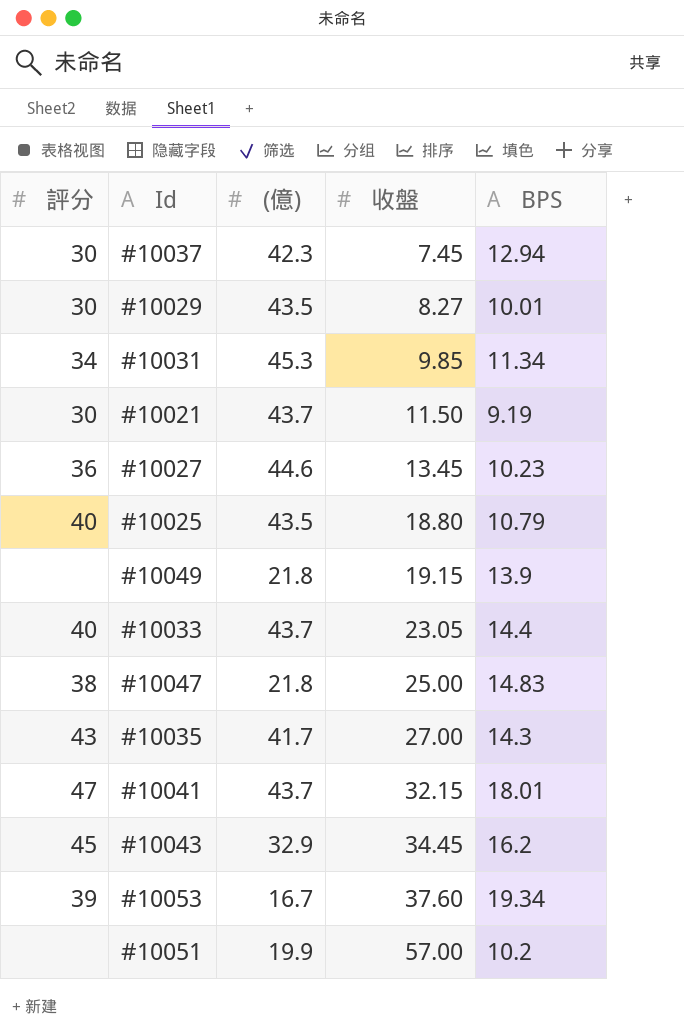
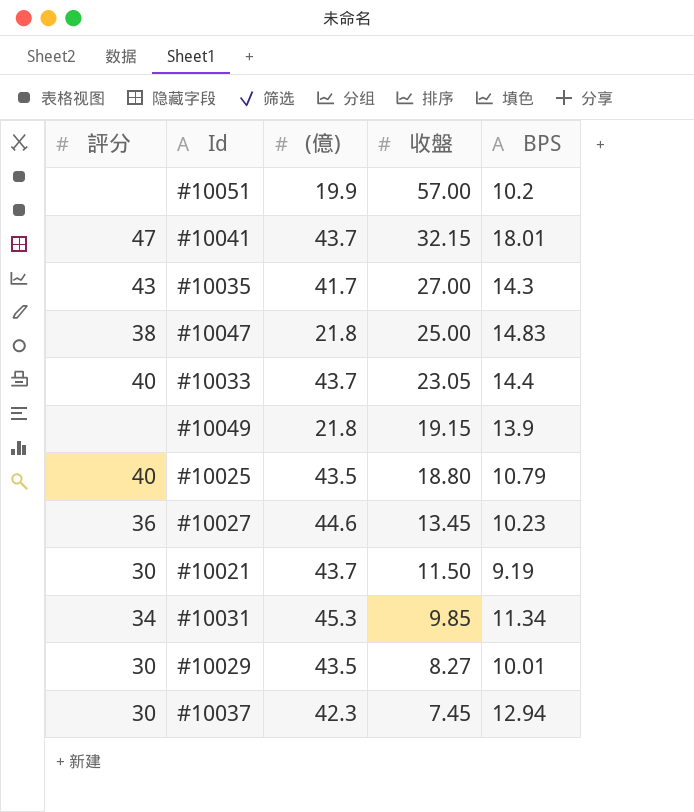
row order: 收盤 ascending -> 收盤 descending
row #10043: 45 | 32.9 | 34.45 | 16.2 -> none
row #10053: 39 | 16.7 | 37.60 | 19.34 -> none

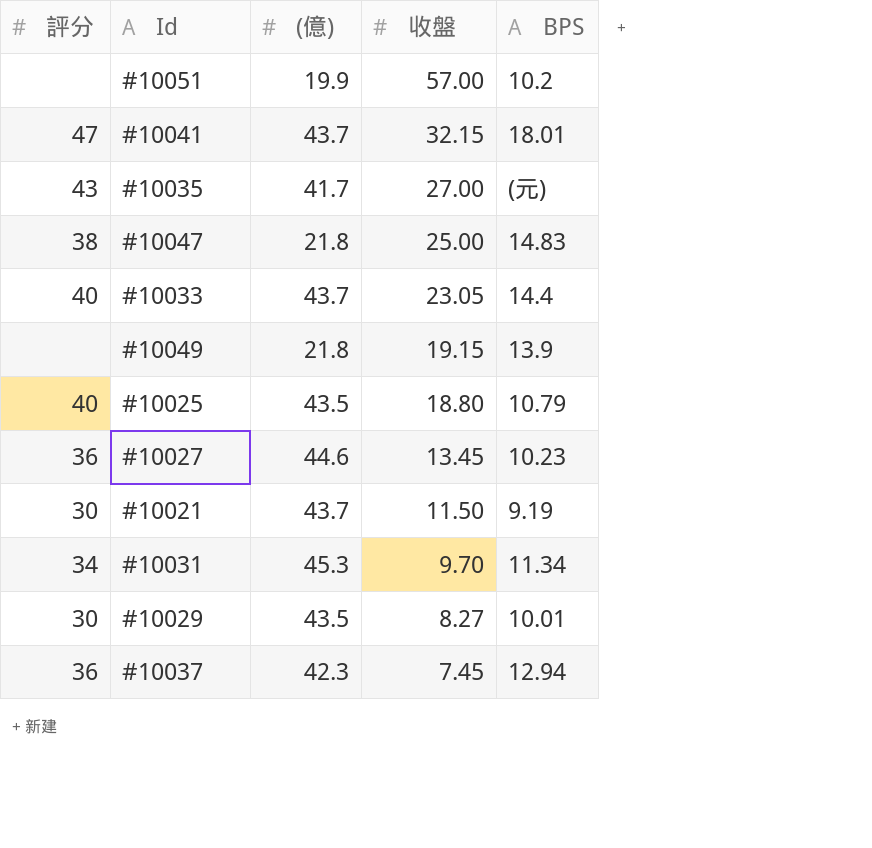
#10035 | BPS: 14.3 -> (元)
#10031 | 收盤: 9.85 -> 9.70
#10037 | 評分: 30 -> 36

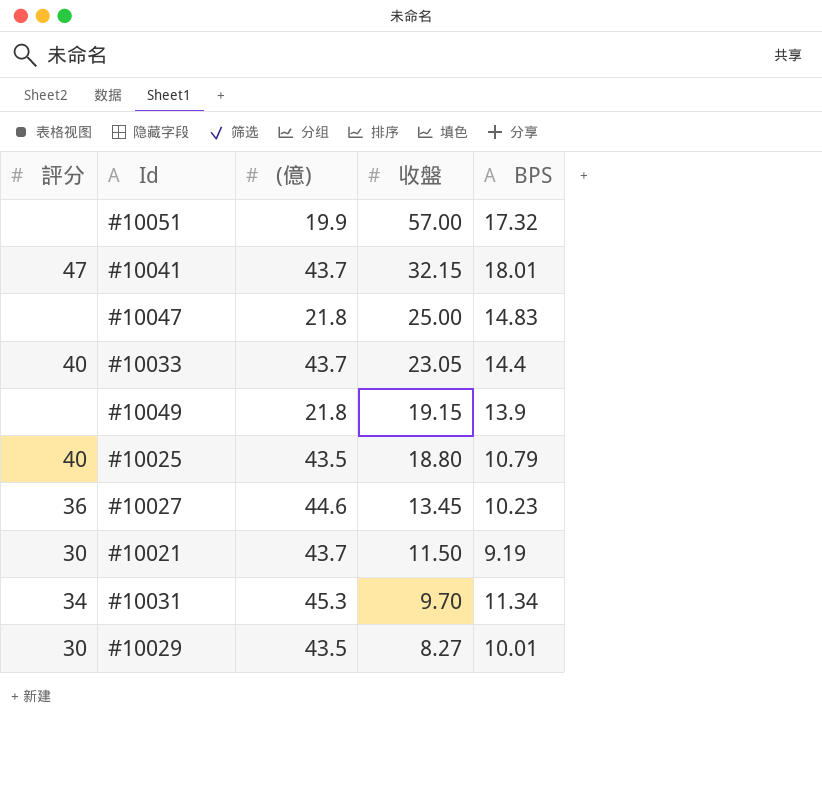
row #10035: 43 | 41.7 | 27.00 | (元) -> none
row #10037: 36 | 42.3 | 7.45 | 12.94 -> none
#10051 | BPS: 10.2 -> 17.32
#10047 | 評分: 38 -> none

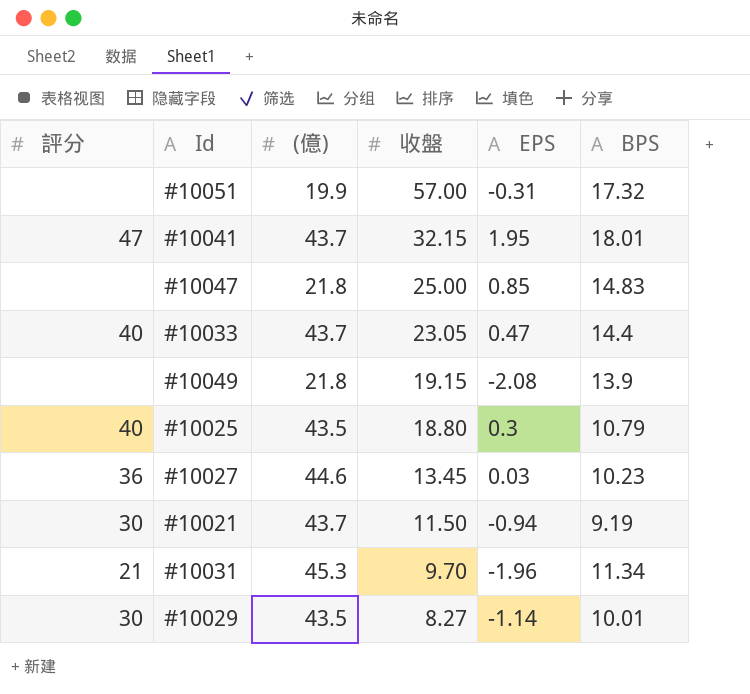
column EPS | position: none -> 5
#10031 | 評分: 34 -> 21

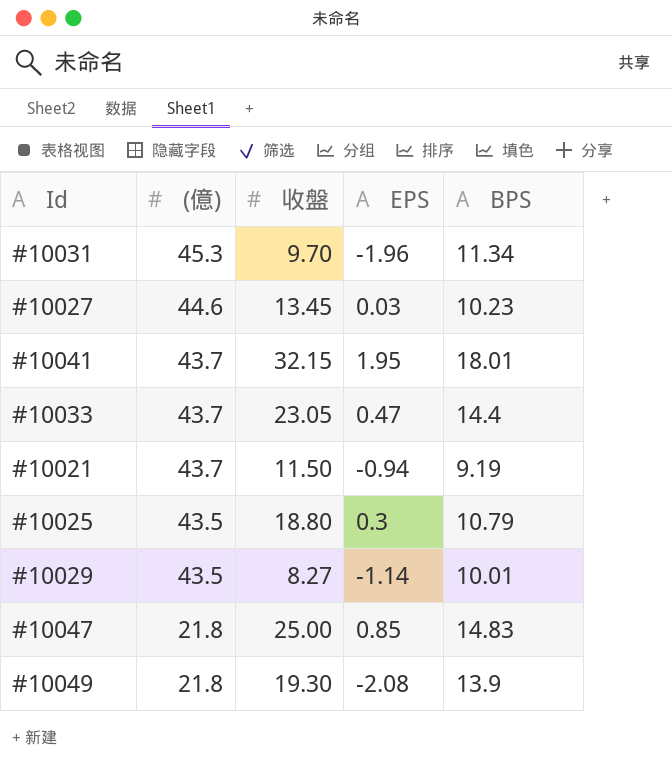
row order: 收盤 descending -> (億) descending
column 評分 | position: 1 -> none
row #10051: none | 19.9 | 57.00 | -0.31 | 17.32 -> none
#10049 | 收盤: 19.15 -> 19.30

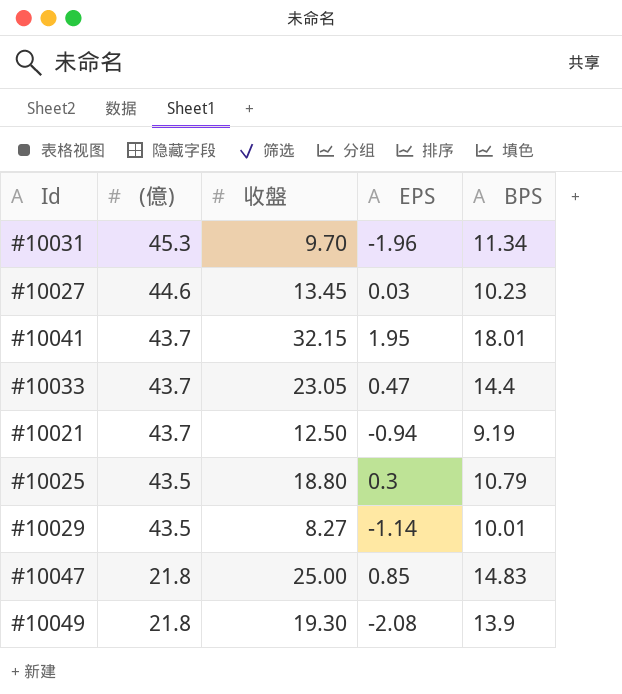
#10021 | 收盤: 11.50 -> 12.50

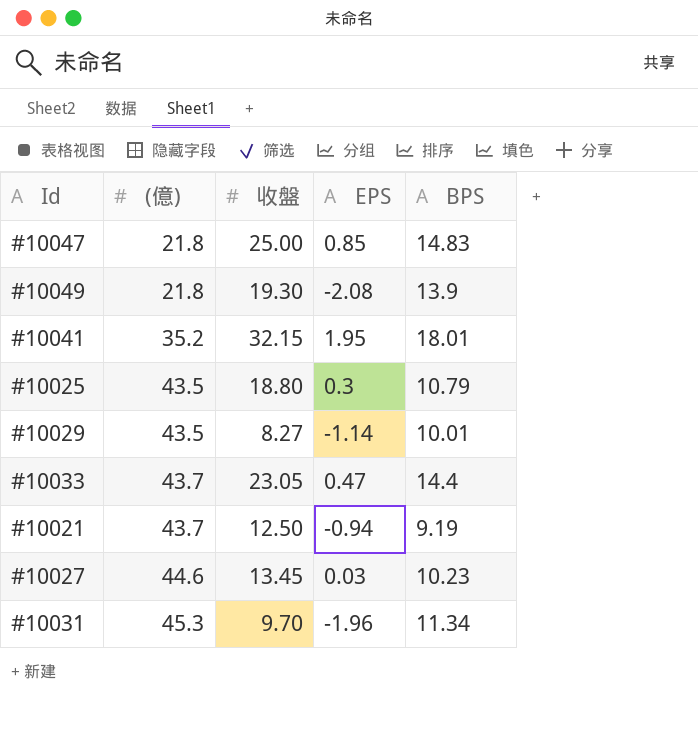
row order: (億) descending -> (億) ascending
#10041 | (億): 43.7 -> 35.2

